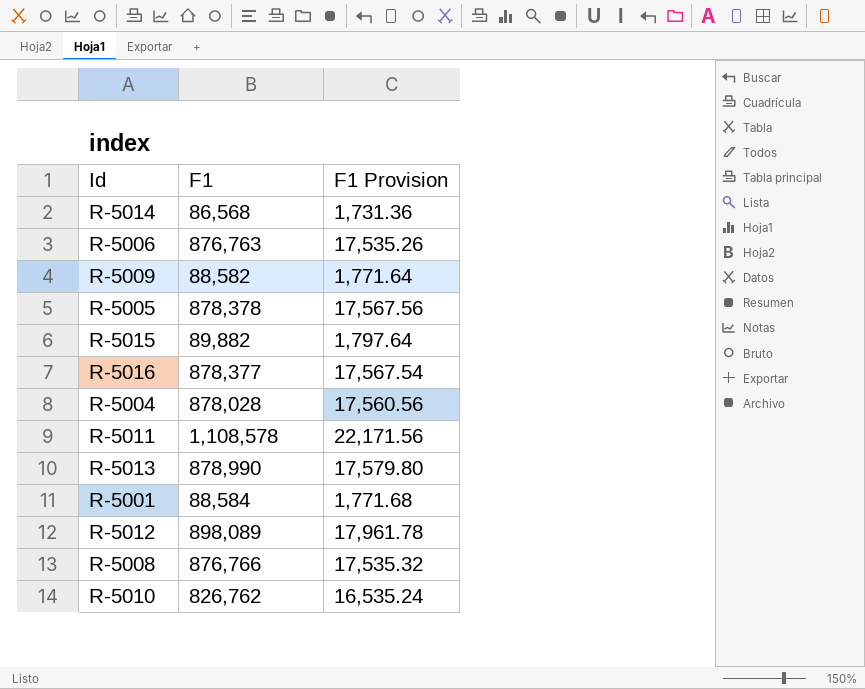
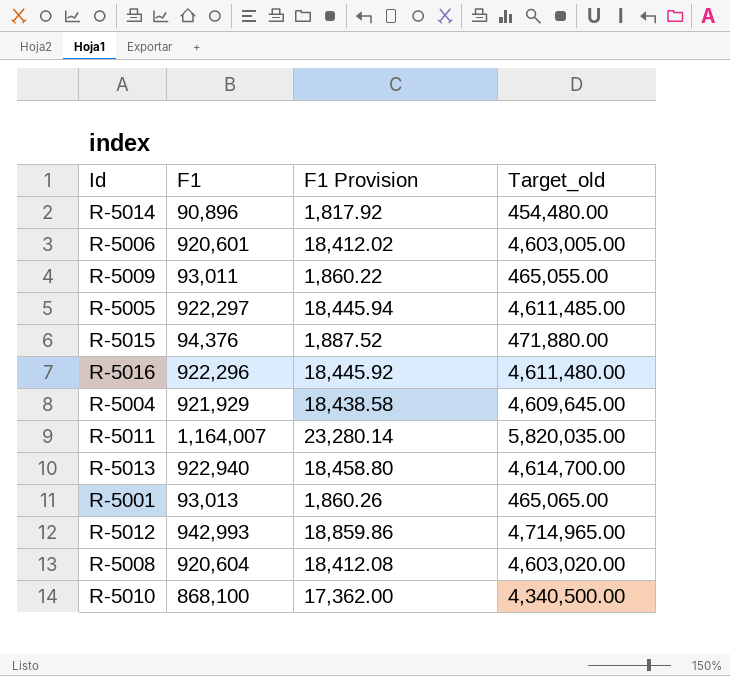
column Target_old | formula: none -> [F1] * 5
R-5014 | F1: 86,568 -> 90,896
R-5014 | F1 Provision: 1,731.36 -> 1,817.92
R-5006 | F1: 876,763 -> 920,601
R-5006 | F1 Provision: 17,535.26 -> 18,412.02
R-5009 | F1: 88,582 -> 93,011
R-5009 | F1 Provision: 1,771.64 -> 1,860.22
R-5005 | F1: 878,378 -> 922,297
R-5005 | F1 Provision: 17,567.56 -> 18,445.94
R-5015 | F1: 89,882 -> 94,376
R-5015 | F1 Provision: 1,797.64 -> 1,887.52
R-5016 | F1: 878,377 -> 922,296
R-5016 | F1 Provision: 17,567.54 -> 18,445.92
R-5004 | F1: 878,028 -> 921,929
R-5004 | F1 Provision: 17,560.56 -> 18,438.58
R-5011 | F1: 1,108,578 -> 1,164,007
R-5011 | F1 Provision: 22,171.56 -> 23,280.14
R-5013 | F1: 878,990 -> 922,940
R-5013 | F1 Provision: 17,579.80 -> 18,458.80
R-5001 | F1: 88,584 -> 93,013
R-5001 | F1 Provision: 1,771.68 -> 1,860.26
R-5012 | F1: 898,089 -> 942,993
R-5012 | F1 Provision: 17,961.78 -> 18,859.86
R-5008 | F1: 876,766 -> 920,604
R-5008 | F1 Provision: 17,535.32 -> 18,412.08
R-5010 | F1: 826,762 -> 868,100
R-5010 | F1 Provision: 16,535.24 -> 17,362.00

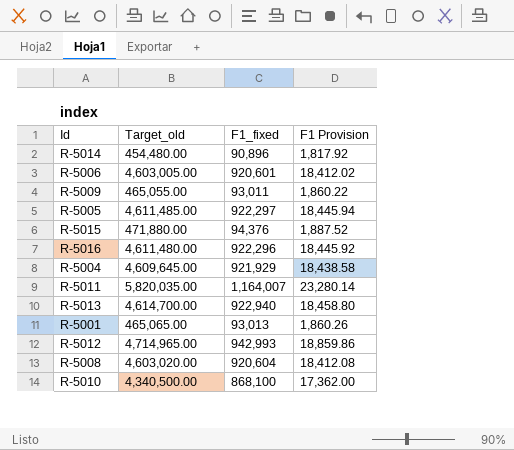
column Target_old | position: 4 -> 2
column name: F1 -> F1_fixed

